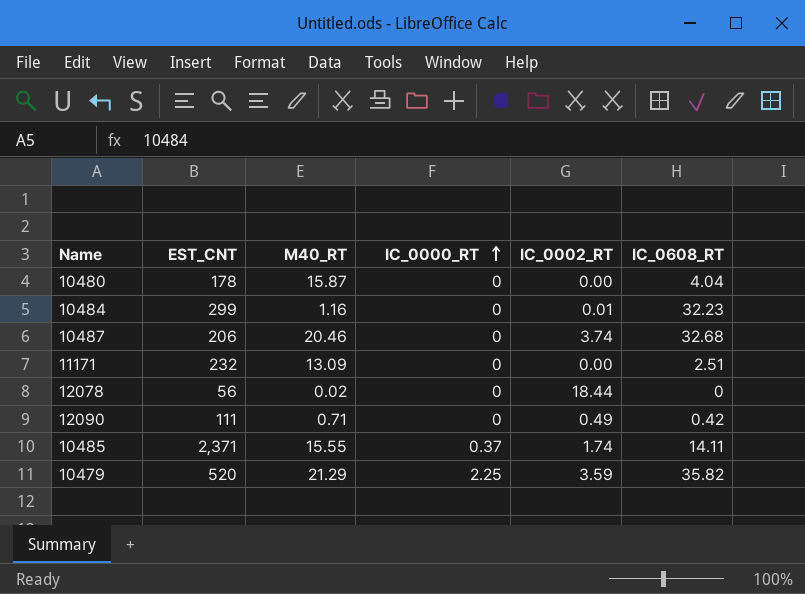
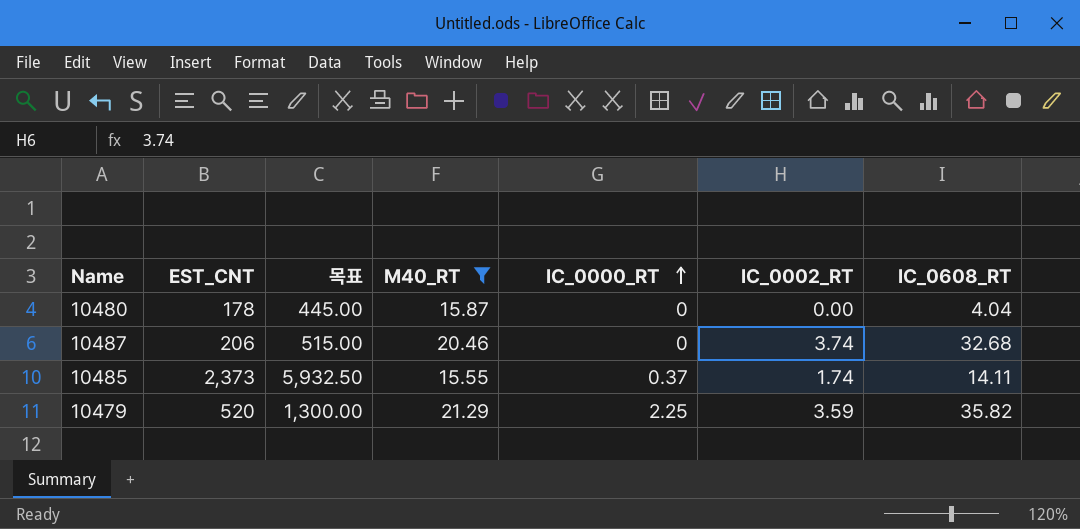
filter: none -> M40_RT >= 15.55
column 목표 | formula: none -> [EST_CNT] * 2.5
10485 | EST_CNT: 2,371 -> 2,373

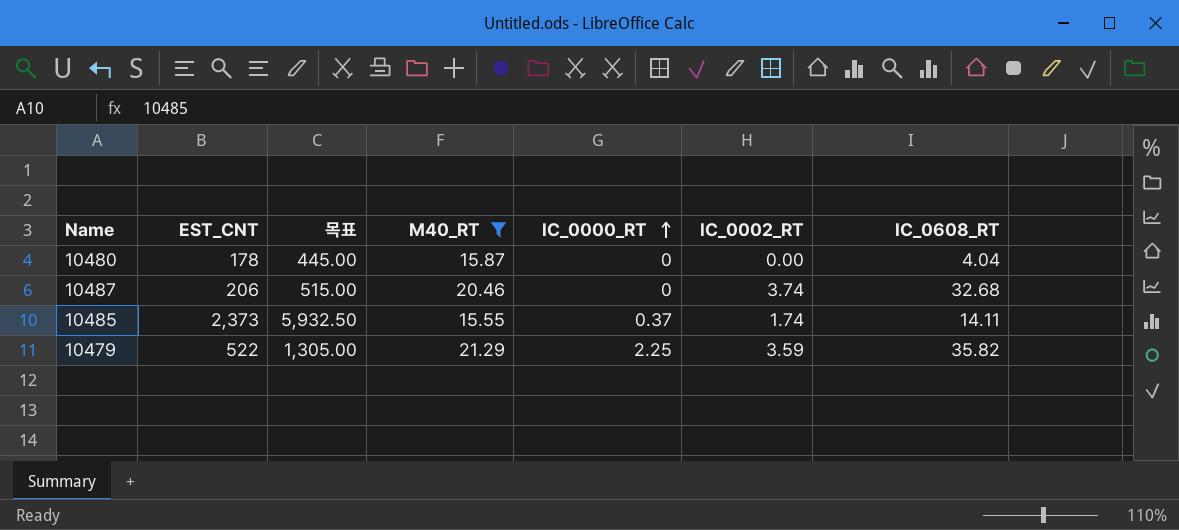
10479 | EST_CNT: 520 -> 522
10479 | 목표: 1,300.00 -> 1,305.00

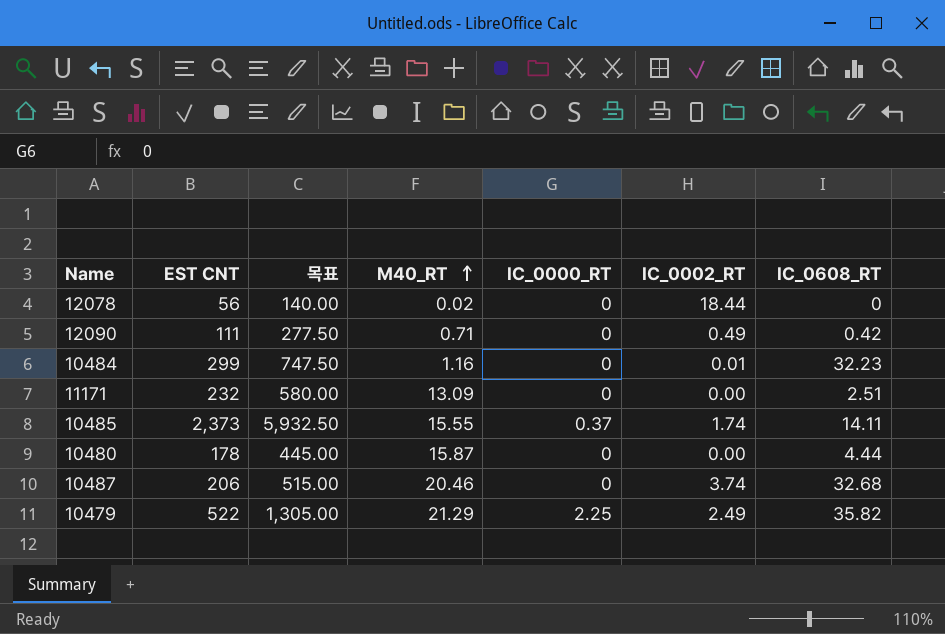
filter: M40_RT >= 15.55 -> none
row order: IC_0000_RT ascending -> M40_RT ascending
column name: EST_CNT -> EST CNT
10480 | IC_0608_RT: 4.04 -> 4.44
10479 | IC_0002_RT: 3.59 -> 2.49

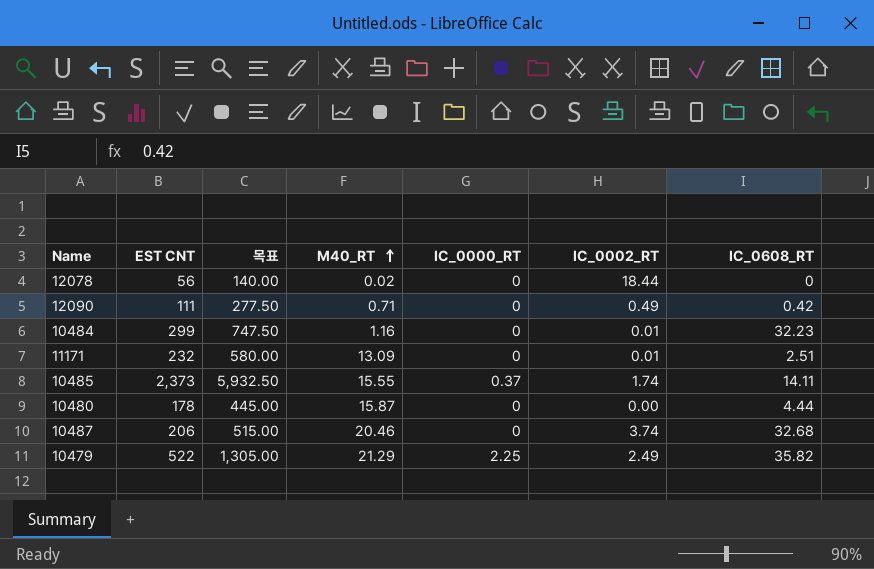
11171 | IC_0002_RT: 0.00 -> 0.01

